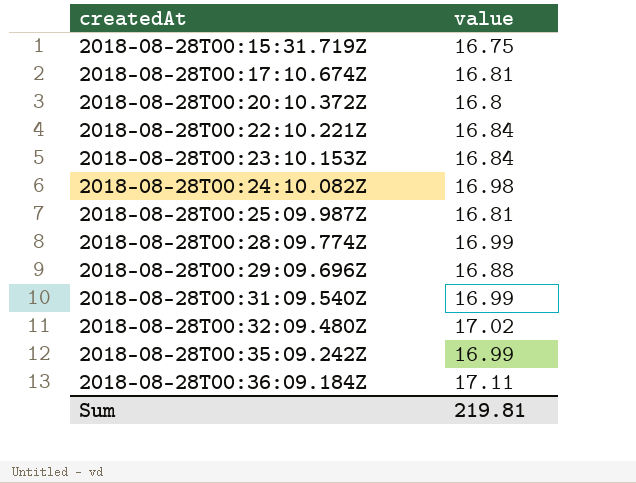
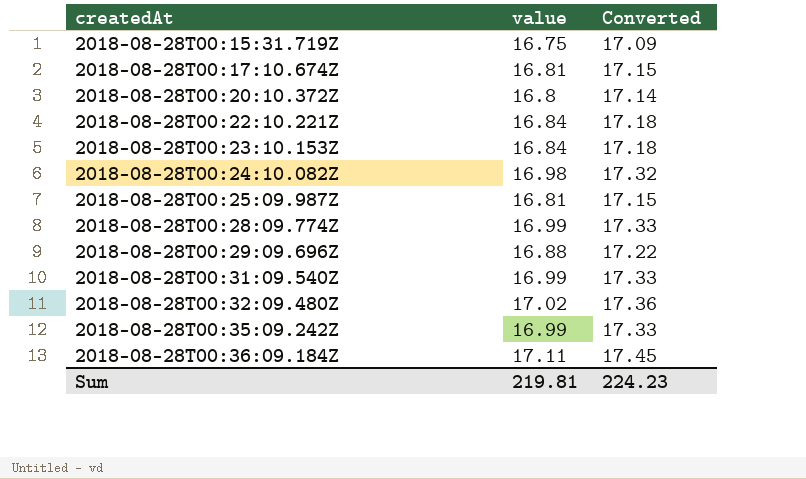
column Converted | formula: none -> [value] * 1.02

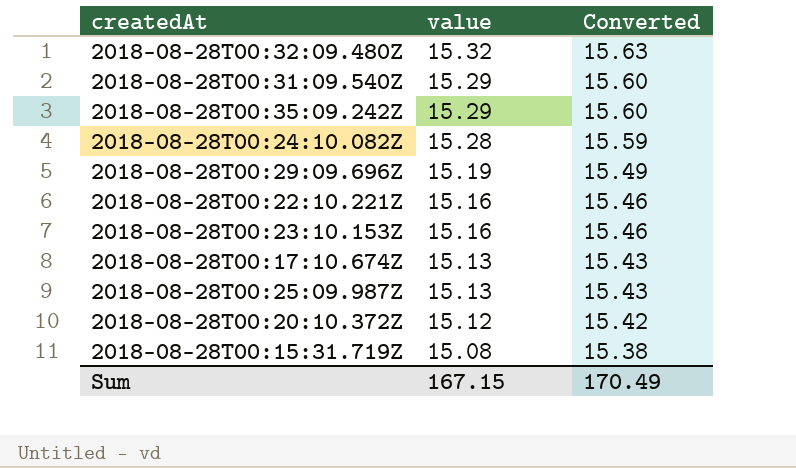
row order: createdAt ascending -> value descending
row 2018-08-28T00:28:09.774Z: 16.99 | 17.33 -> none
row 2018-08-28T00:36:09.184Z: 17.11 | 17.45 -> none
2018-08-28T00:32:09.480Z | value: 17.02 -> 15.32
2018-08-28T00:32:09.480Z | Converted: 17.36 -> 15.63
2018-08-28T00:31:09.540Z | value: 16.99 -> 15.29
2018-08-28T00:31:09.540Z | Converted: 17.33 -> 15.60
2018-08-28T00:35:09.242Z | value: 16.99 -> 15.29
2018-08-28T00:35:09.242Z | Converted: 17.33 -> 15.60
2018-08-28T00:24:10.082Z | value: 16.98 -> 15.28
2018-08-28T00:24:10.082Z | Converted: 17.32 -> 15.59
2018-08-28T00:29:09.696Z | value: 16.88 -> 15.19
2018-08-28T00:29:09.696Z | Converted: 17.22 -> 15.49
2018-08-28T00:22:10.221Z | value: 16.84 -> 15.16
2018-08-28T00:22:10.221Z | Converted: 17.18 -> 15.46
2018-08-28T00:23:10.153Z | value: 16.84 -> 15.16
2018-08-28T00:23:10.153Z | Converted: 17.18 -> 15.46
2018-08-28T00:17:10.674Z | value: 16.81 -> 15.13
2018-08-28T00:17:10.674Z | Converted: 17.15 -> 15.43
2018-08-28T00:25:09.987Z | value: 16.81 -> 15.13
2018-08-28T00:25:09.987Z | Converted: 17.15 -> 15.43
2018-08-28T00:20:10.372Z | value: 16.8 -> 15.12
2018-08-28T00:20:10.372Z | Converted: 17.14 -> 15.42
2018-08-28T00:15:31.719Z | value: 16.75 -> 15.08
2018-08-28T00:15:31.719Z | Converted: 17.09 -> 15.38
Sum | value: 219.81 -> 167.15
Sum | Converted: 224.23 -> 170.49

